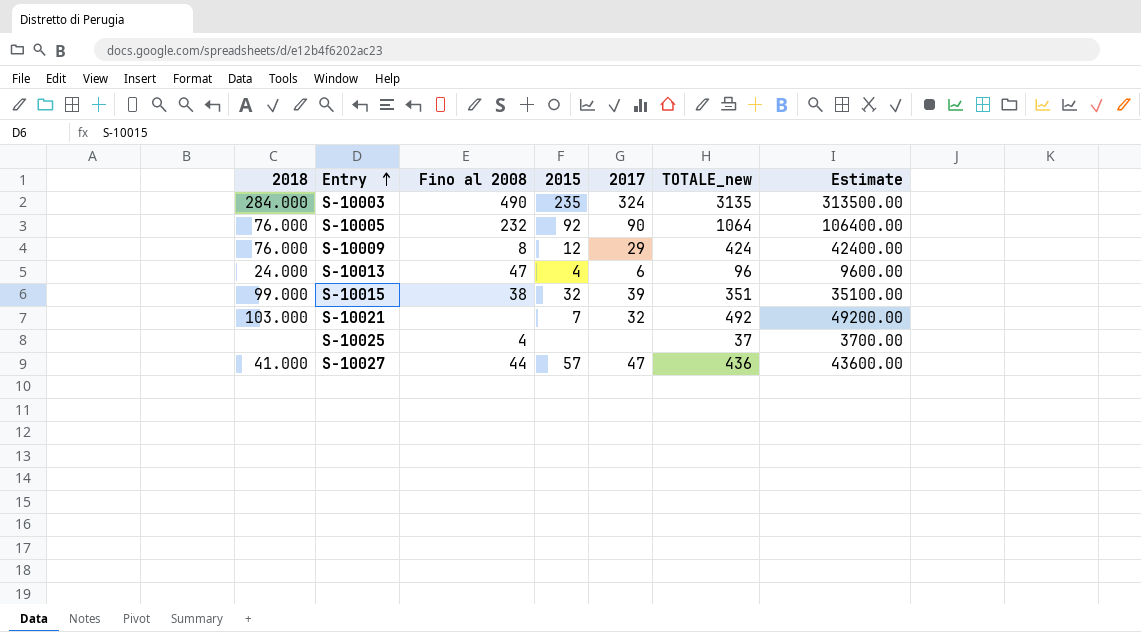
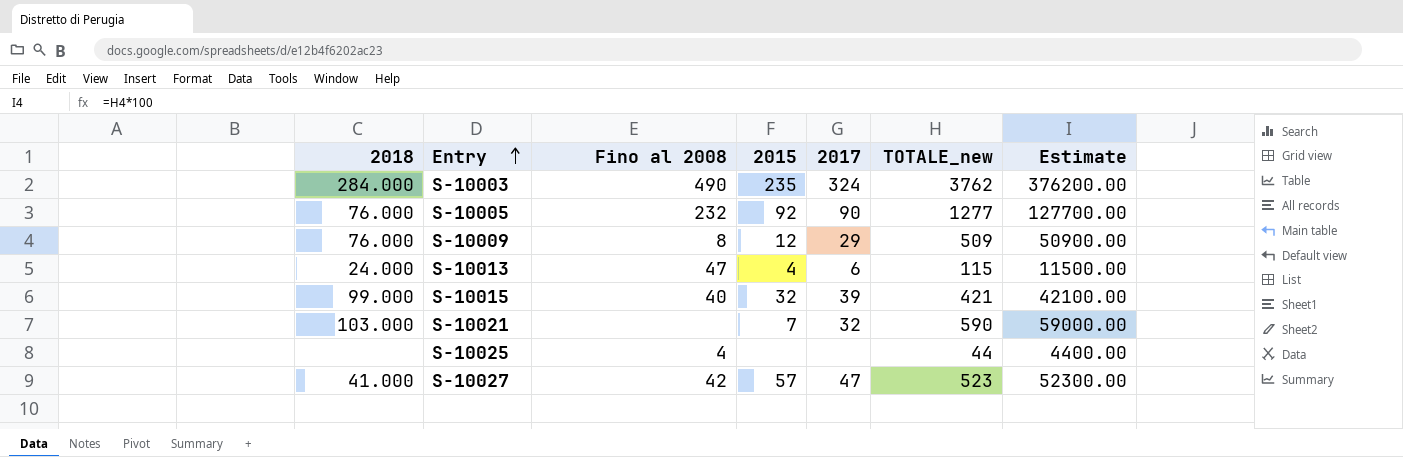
S-10003 | TOTALE_new: 3135 -> 3762
S-10003 | Estimate: 313500.00 -> 376200.00
S-10005 | TOTALE_new: 1064 -> 1277
S-10005 | Estimate: 106400.00 -> 127700.00
S-10009 | TOTALE_new: 424 -> 509
S-10009 | Estimate: 42400.00 -> 50900.00
S-10013 | TOTALE_new: 96 -> 115
S-10013 | Estimate: 9600.00 -> 11500.00
S-10015 | Fino al 2008: 38 -> 40
S-10015 | TOTALE_new: 351 -> 421
S-10015 | Estimate: 35100.00 -> 42100.00
S-10021 | TOTALE_new: 492 -> 590
S-10021 | Estimate: 49200.00 -> 59000.00
S-10025 | TOTALE_new: 37 -> 44
S-10025 | Estimate: 3700.00 -> 4400.00
S-10027 | Fino al 2008: 44 -> 42
S-10027 | TOTALE_new: 436 -> 523
S-10027 | Estimate: 43600.00 -> 52300.00

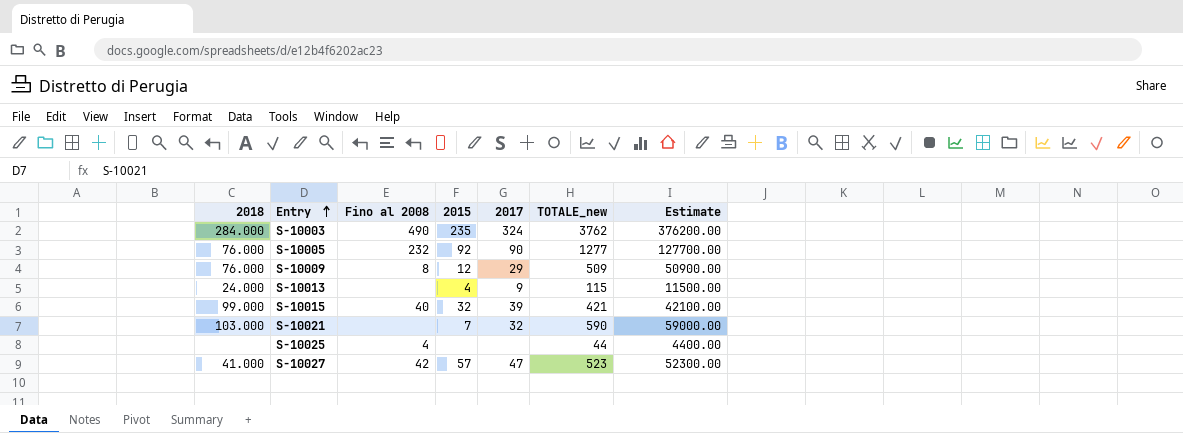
S-10013 | Fino al 2008: 47 -> none
S-10013 | 2017: 6 -> 9

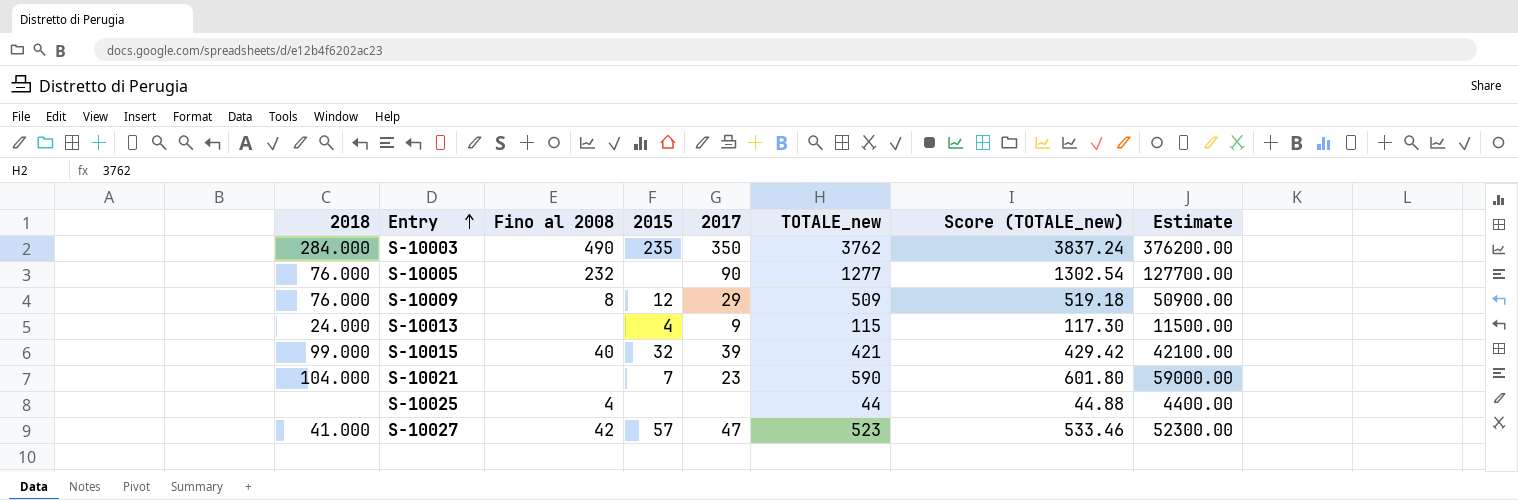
column Score (TOTALE_new) | formula: none -> [TOTALE_new] * 1.02
S-10003 | 2017: 324 -> 350
S-10005 | 2015: 92 -> none
S-10021 | 2018: 103.000 -> 104.000
S-10021 | 2017: 32 -> 23

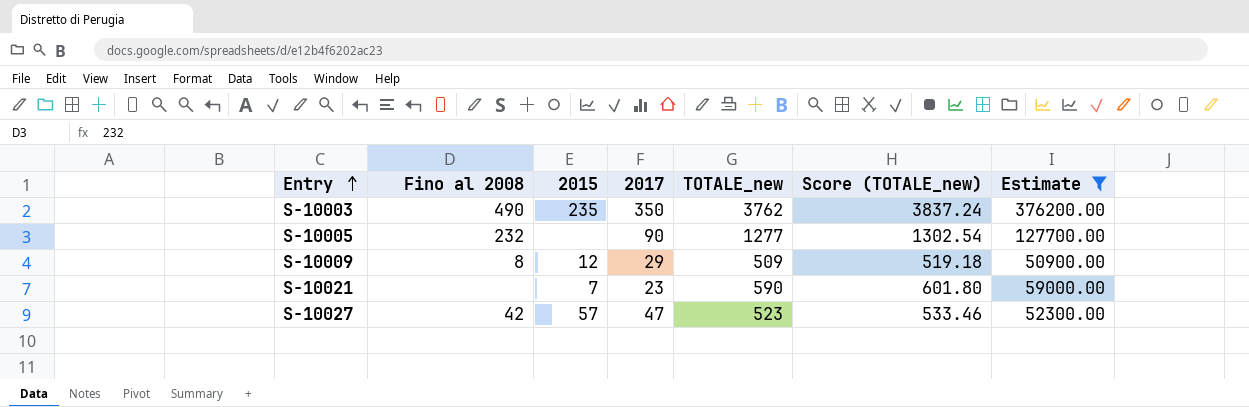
filter: none -> Estimate >= 50900.00
column 2018 | position: 1 -> none

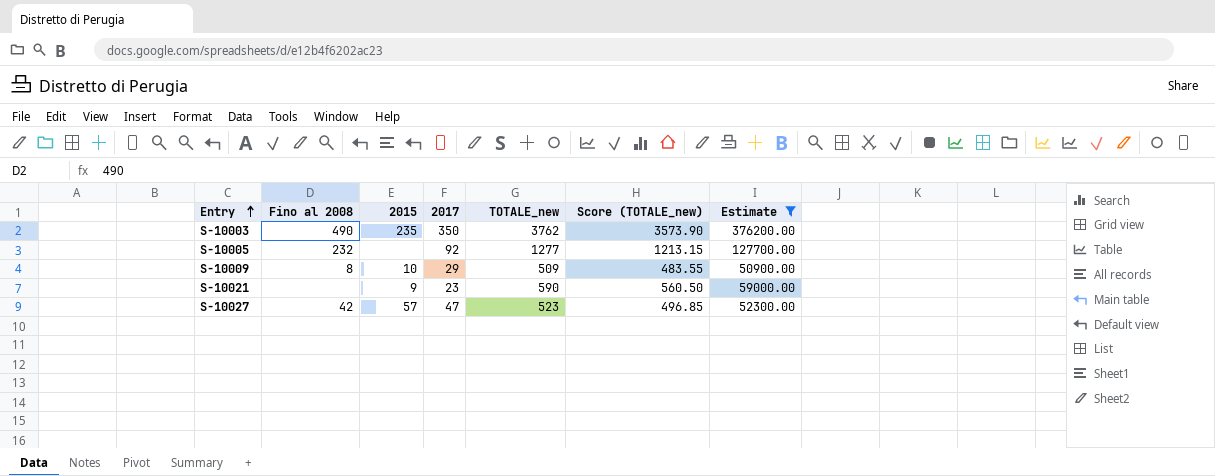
column Score (TOTALE_new) | formula: [TOTALE_new] * 1.02 -> [TOTALE_new] * 0.95
S-10005 | 2017: 90 -> 92
S-10009 | 2015: 12 -> 10
S-10021 | 2015: 7 -> 9

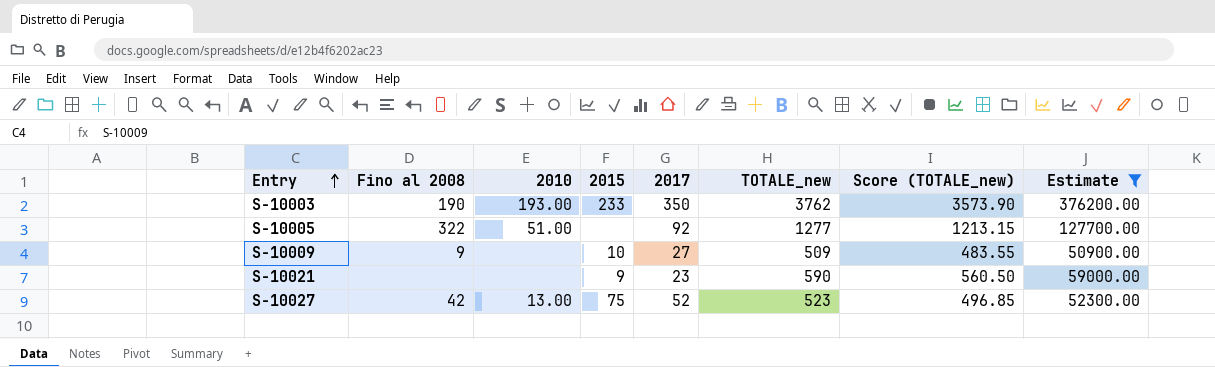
column 2010 | position: none -> 3
S-10003 | Fino al 2008: 490 -> 190
S-10003 | 2015: 235 -> 233
S-10005 | Fino al 2008: 232 -> 322
S-10009 | Fino al 2008: 8 -> 9
S-10009 | 2017: 29 -> 27
S-10027 | 2015: 57 -> 75
S-10027 | 2017: 47 -> 52

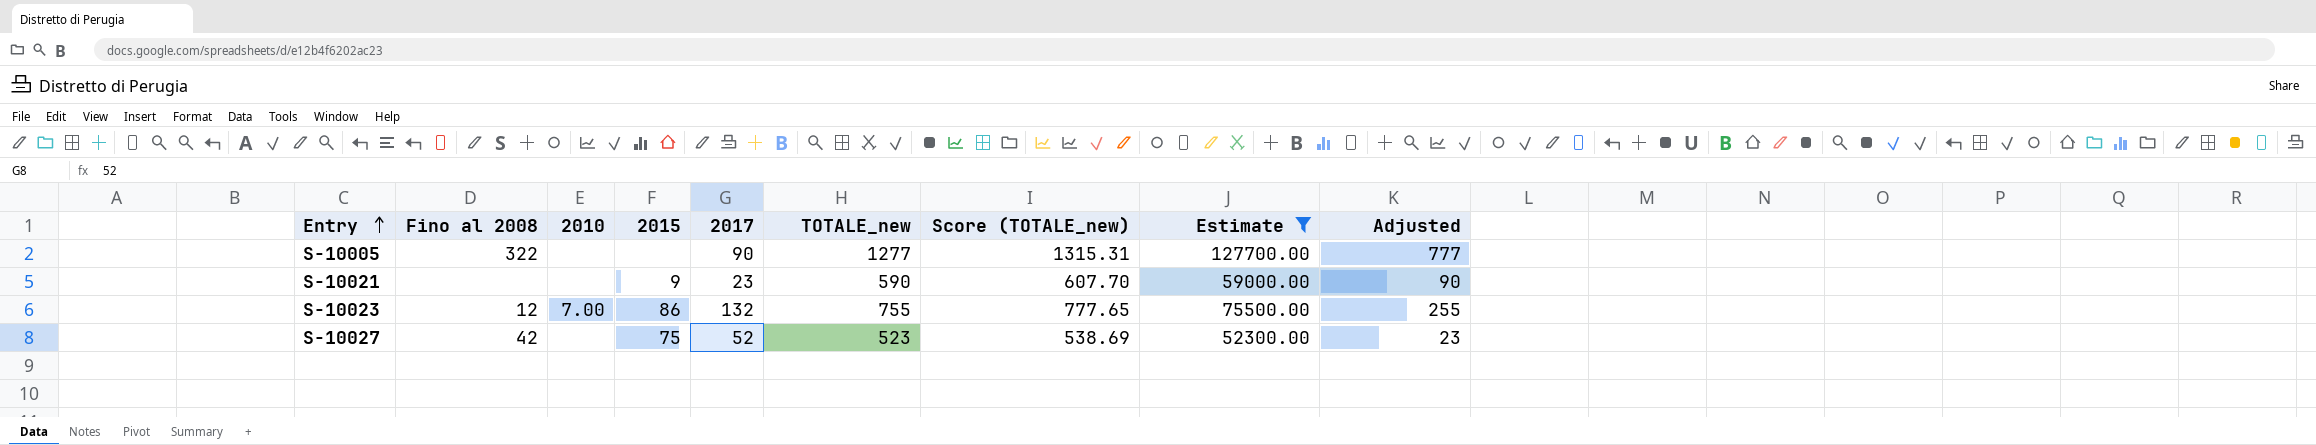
column Score (TOTALE_new) | formula: [TOTALE_new] * 0.95 -> [TOTALE_new] * 1.03
column Adjusted | formula: none -> [TOTALE_new] - 500
row S-10003: 190 | 193.00 | 233 | 350 | 3762 | 3573.90 | 376200.00 -> none
row S-10009: 9 | none | 10 | 27 | 509 | 483.55 | 50900.00 -> none
S-10005 | 2010: 51.00 -> none
S-10005 | 2017: 92 -> 90
row S-10023: none -> 12 | 7.00 | 86 | 132 | 755 | 777.65 | 75500.00 | 255
S-10027 | 2010: 13.00 -> none

